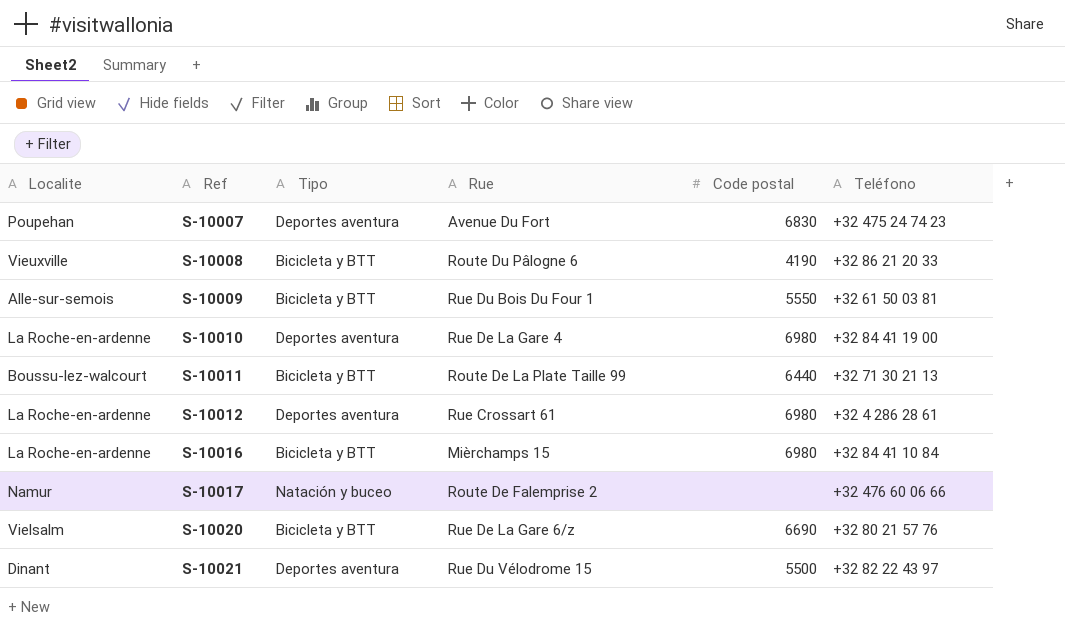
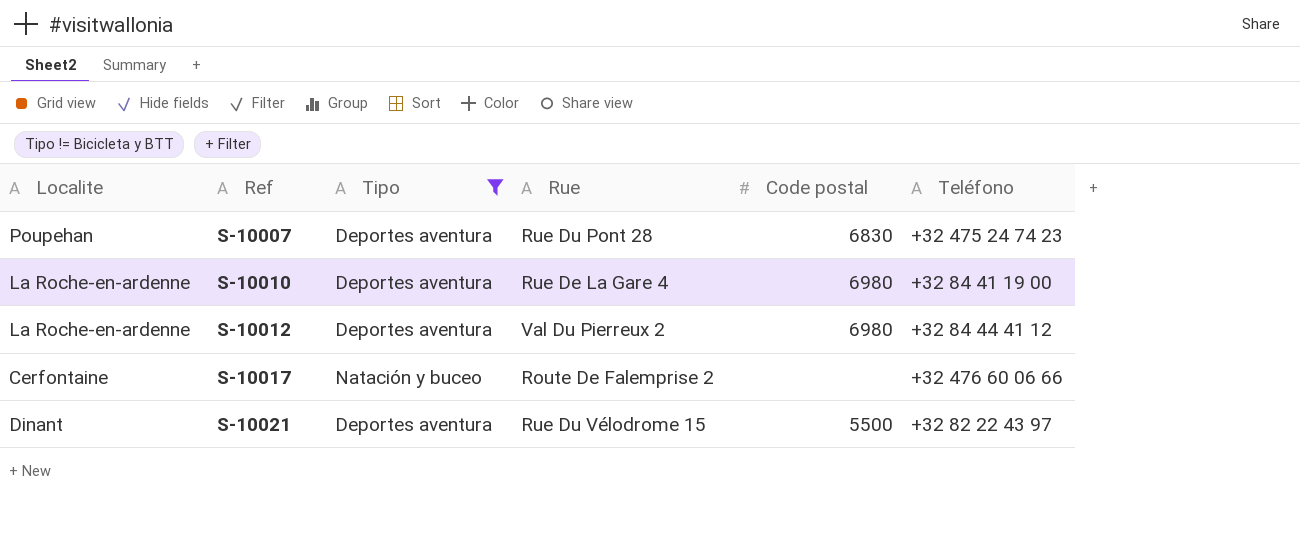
filter: none -> Tipo != Bicicleta y BTT
S-10007 | Rue: Avenue Du Fort -> Rue Du Pont 28
S-10012 | Rue: Rue Crossart 61 -> Val Du Pierreux 2
S-10012 | Teléfono: +32 4 286 28 61 -> +32 84 44 41 12
S-10017 | Localite: Namur -> Cerfontaine

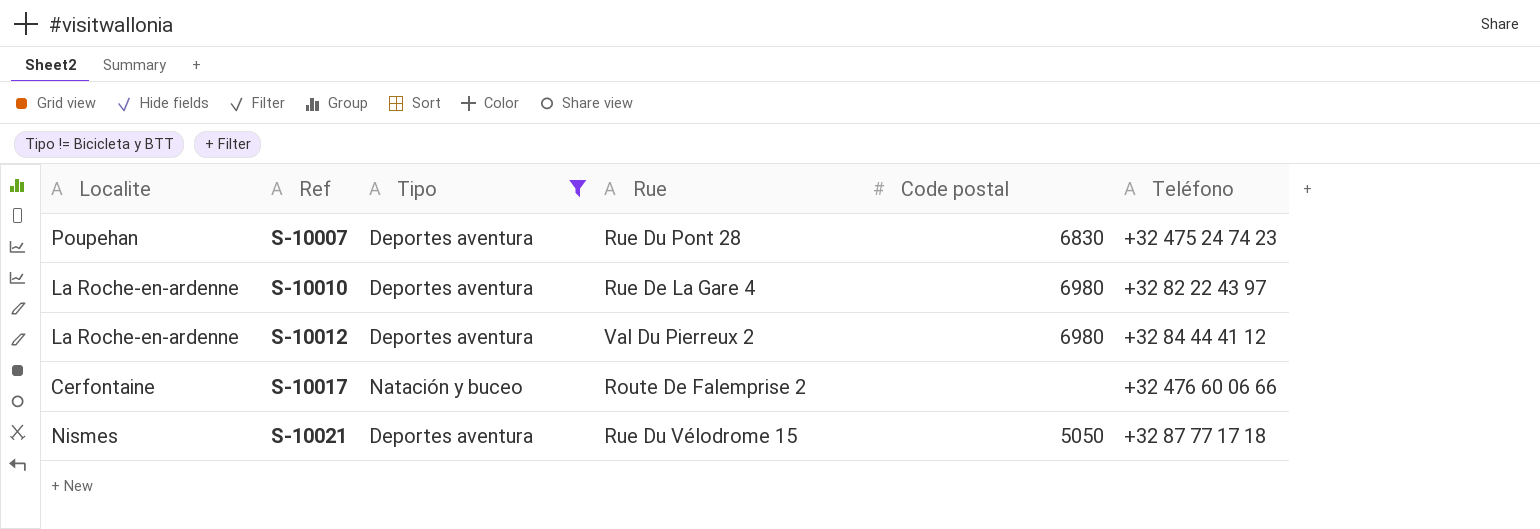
S-10010 | Teléfono: +32 84 41 19 00 -> +32 82 22 43 97
S-10021 | Localite: Dinant -> Nismes
S-10021 | Code postal: 5500 -> 5050
S-10021 | Teléfono: +32 82 22 43 97 -> +32 87 77 17 18

